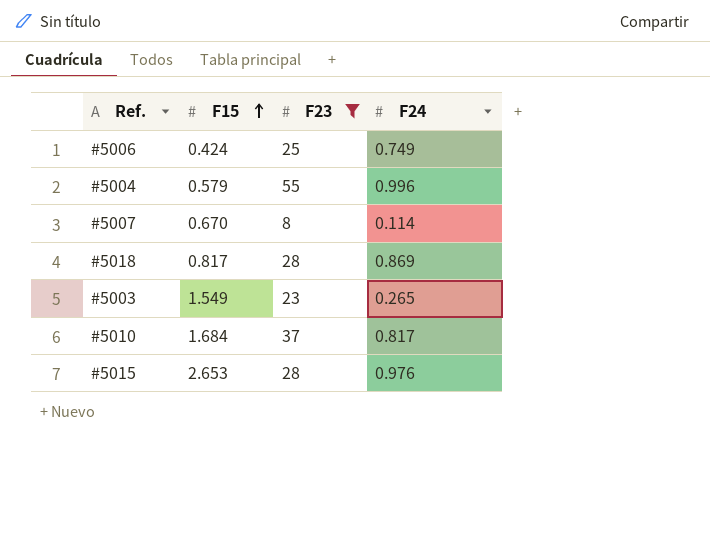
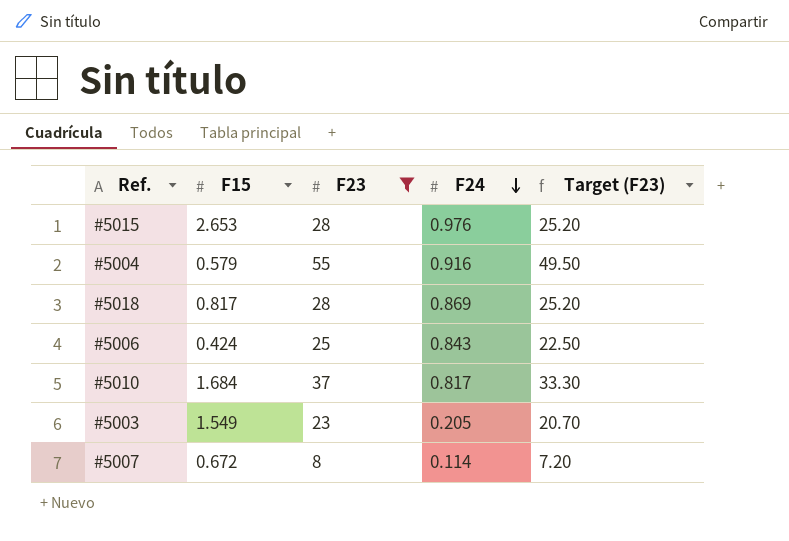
row order: F15 ascending -> F24 descending
column Target (F23) | formula: none -> [F23] * 0.9
#5004 | F24: 0.996 -> 0.916
#5006 | F24: 0.749 -> 0.843
#5003 | F24: 0.265 -> 0.205
#5007 | F15: 0.670 -> 0.672

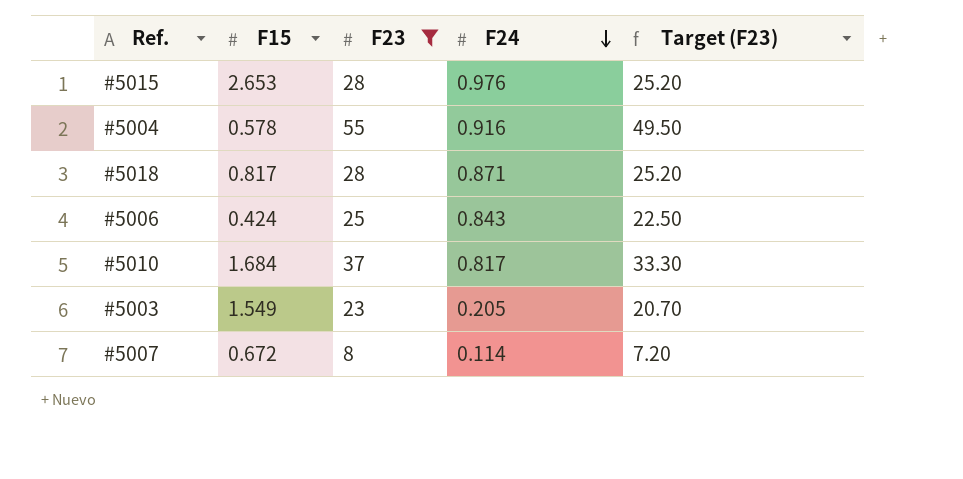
#5004 | F15: 0.579 -> 0.578
#5018 | F24: 0.869 -> 0.871

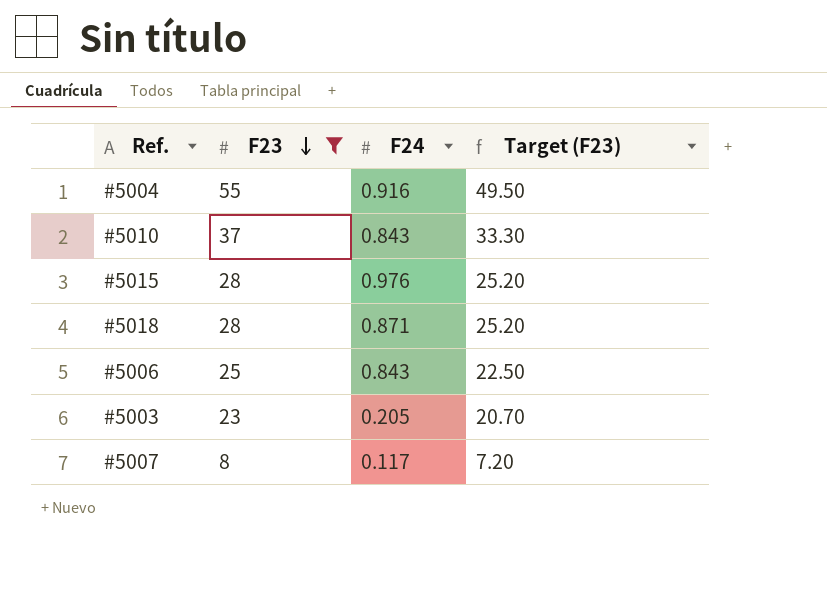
row order: F24 descending -> F23 descending
column F15 | position: 2 -> none
#5010 | F24: 0.817 -> 0.843
#5007 | F24: 0.114 -> 0.117

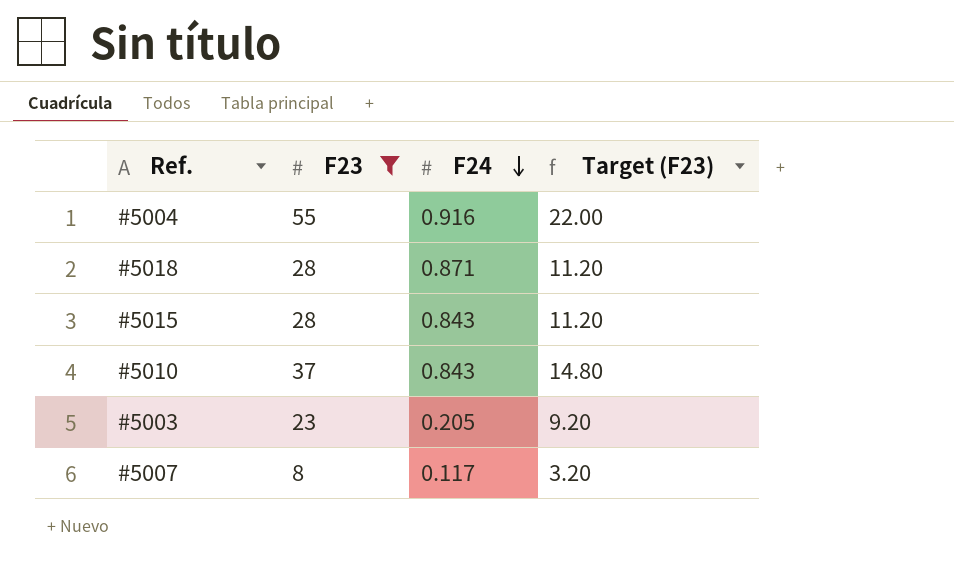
row order: F23 descending -> F24 descending
column Target (F23) | formula: [F23] * 0.9 -> [F23] * 0.4
row #5006: 25 | 0.843 | 22.50 -> none
#5015 | F24: 0.976 -> 0.843

